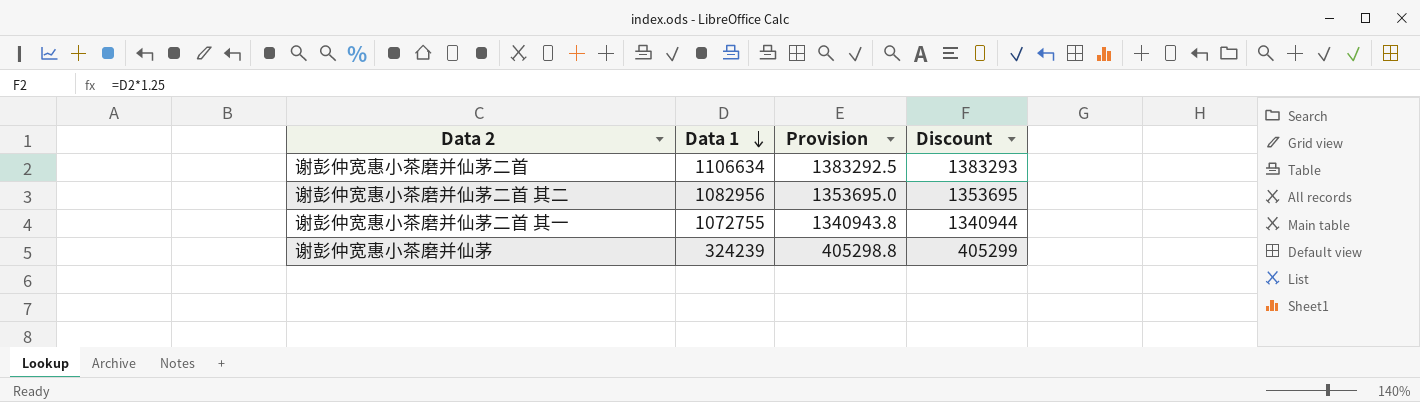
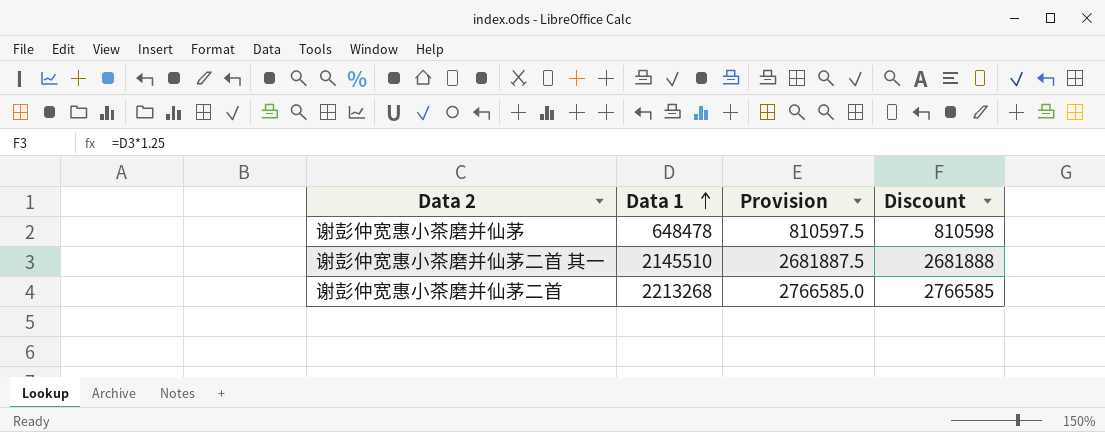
row order: Data 1 descending -> Data 1 ascending
row 谢彭仲宽惠小茶磨并仙茅二首 其二: 1082956 | 1353695.0 | 1353695 -> none
谢彭仲宽惠小茶磨并仙茅 | Data 1: 324239 -> 648478
谢彭仲宽惠小茶磨并仙茅 | Provision: 405298.8 -> 810597.5
谢彭仲宽惠小茶磨并仙茅 | Discount: 405299 -> 810598
谢彭仲宽惠小茶磨并仙茅二首 其一 | Data 1: 1072755 -> 2145510
谢彭仲宽惠小茶磨并仙茅二首 其一 | Provision: 1340943.8 -> 2681887.5
谢彭仲宽惠小茶磨并仙茅二首 其一 | Discount: 1340944 -> 2681888
谢彭仲宽惠小茶磨并仙茅二首 | Data 1: 1106634 -> 2213268
谢彭仲宽惠小茶磨并仙茅二首 | Provision: 1383292.5 -> 2766585.0
谢彭仲宽惠小茶磨并仙茅二首 | Discount: 1383293 -> 2766585

